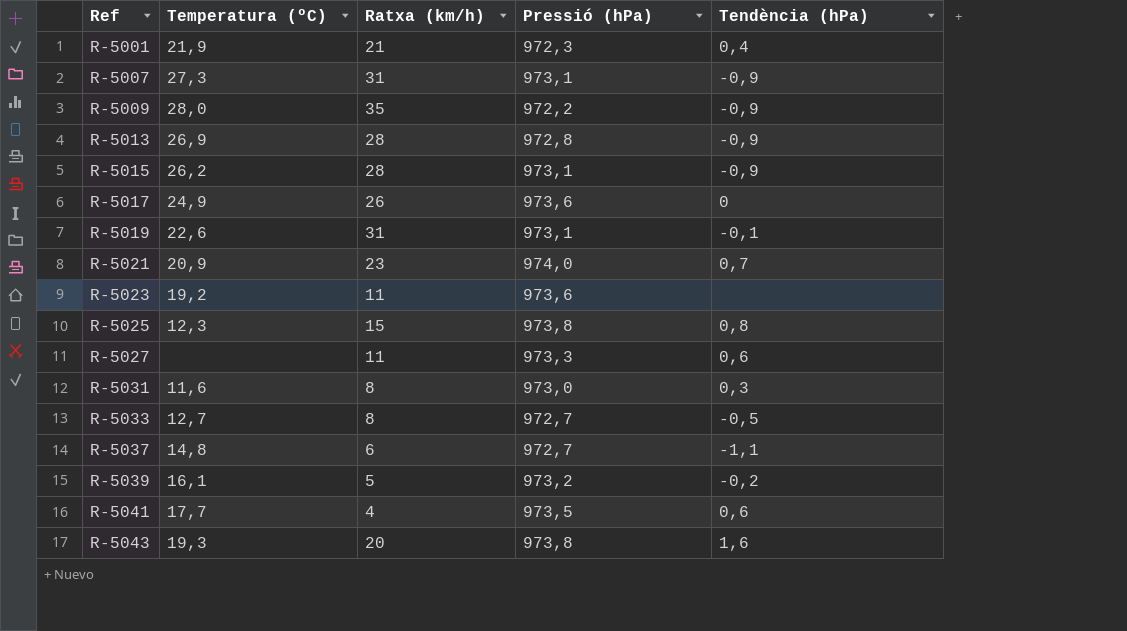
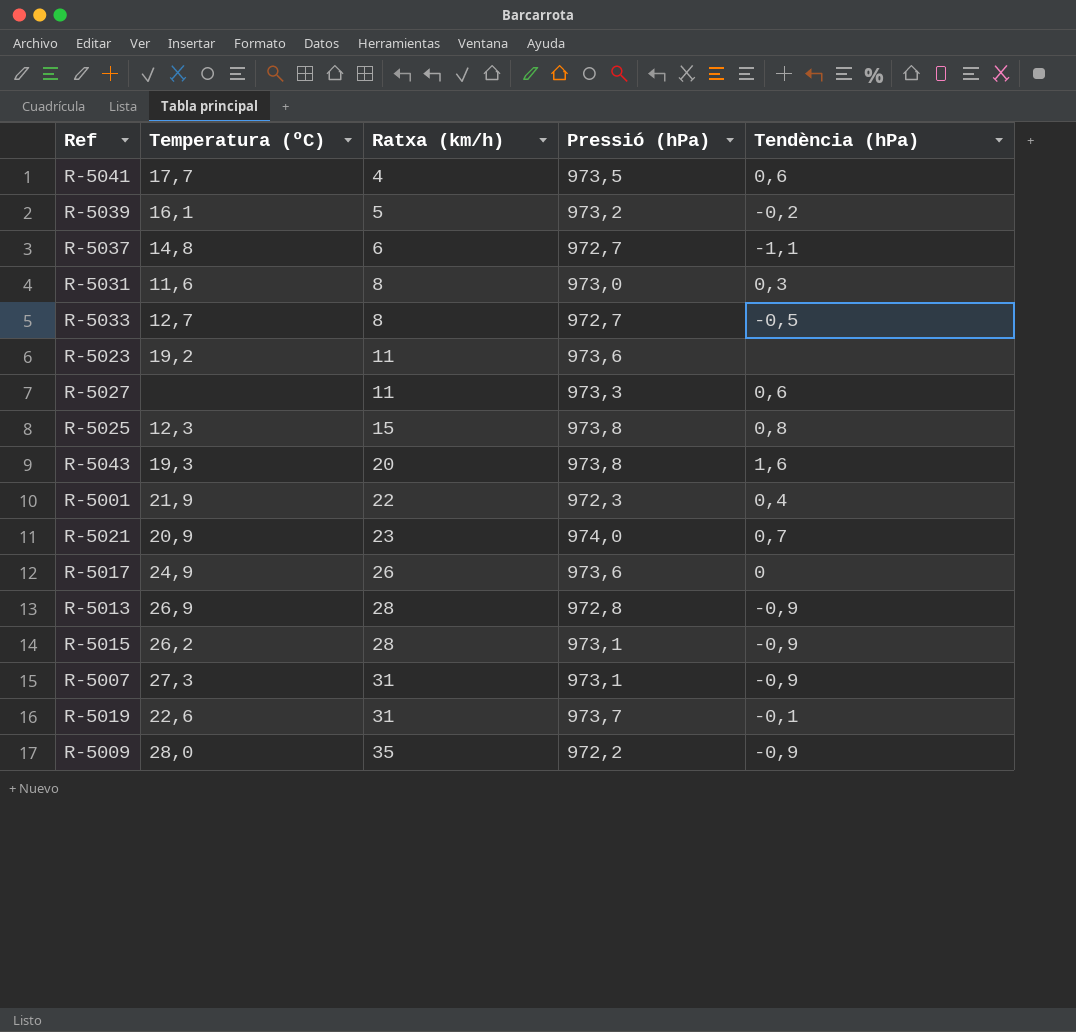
row order: Ref ascending -> Ratxa (km/h) ascending
R-5001 | Ratxa (km/h): 21 -> 22
R-5019 | Pressió (hPa): 973,1 -> 973,7

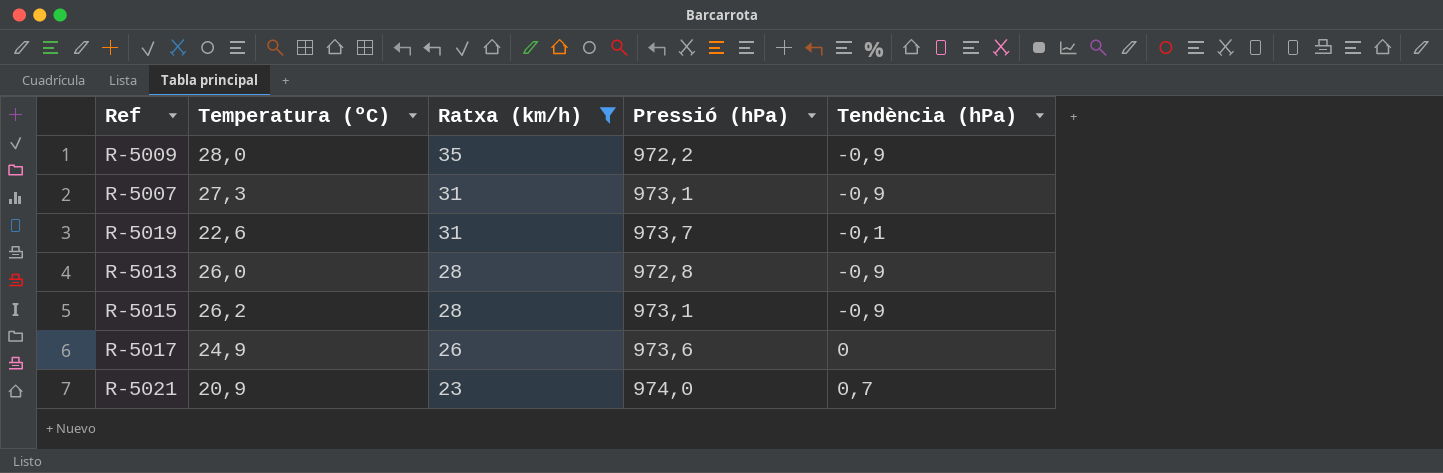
filter: none -> Ratxa (km/h) >= 23
row order: Ratxa (km/h) ascending -> Ratxa (km/h) descending
R-5013 | Temperatura (ºC): 26,9 -> 26,0

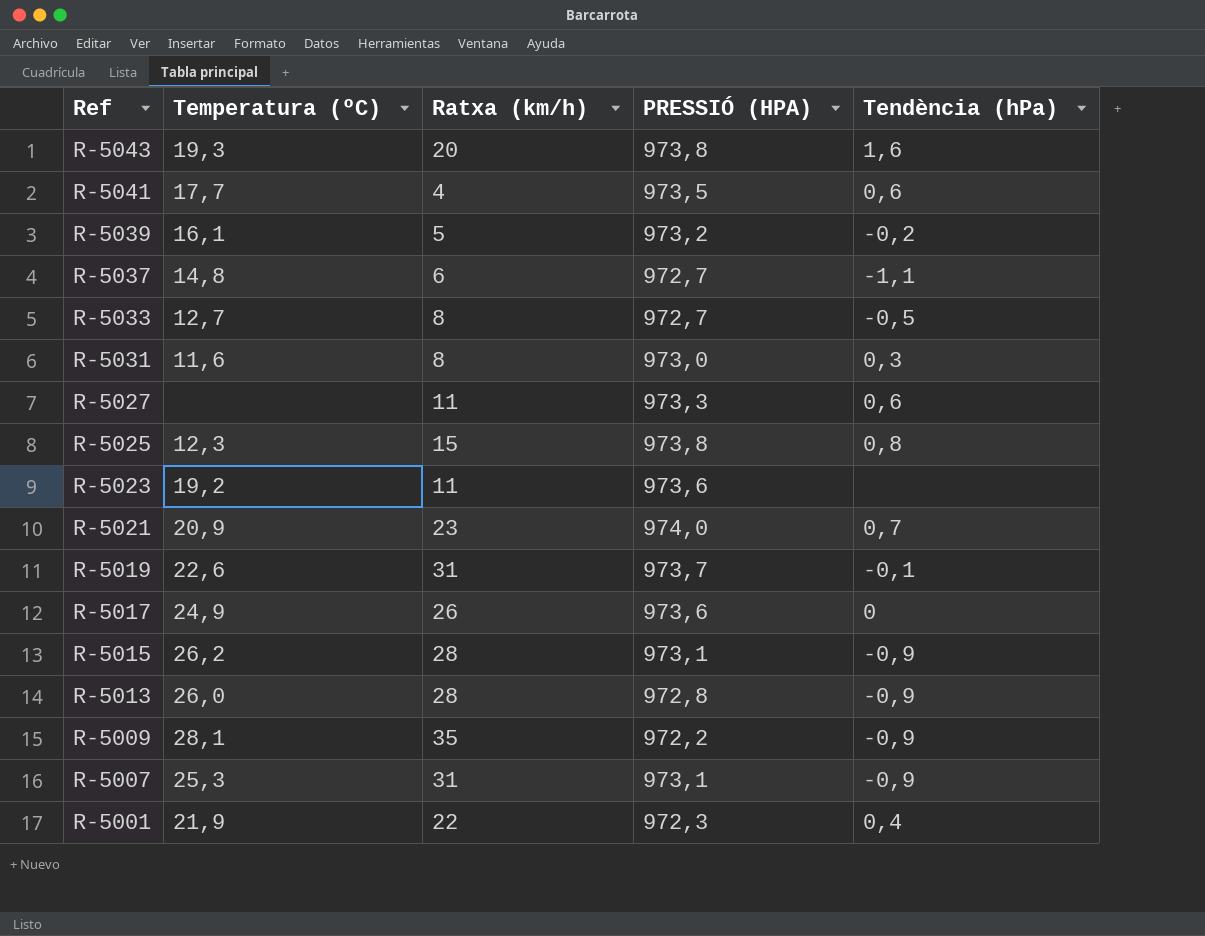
filter: Ratxa (km/h) >= 23 -> none
row order: Ratxa (km/h) descending -> Ref descending
column name: Pressió (hPa) -> PRESSIÓ (HPA)
R-5009 | Temperatura (ºC): 28,0 -> 28,1
R-5007 | Temperatura (ºC): 27,3 -> 25,3

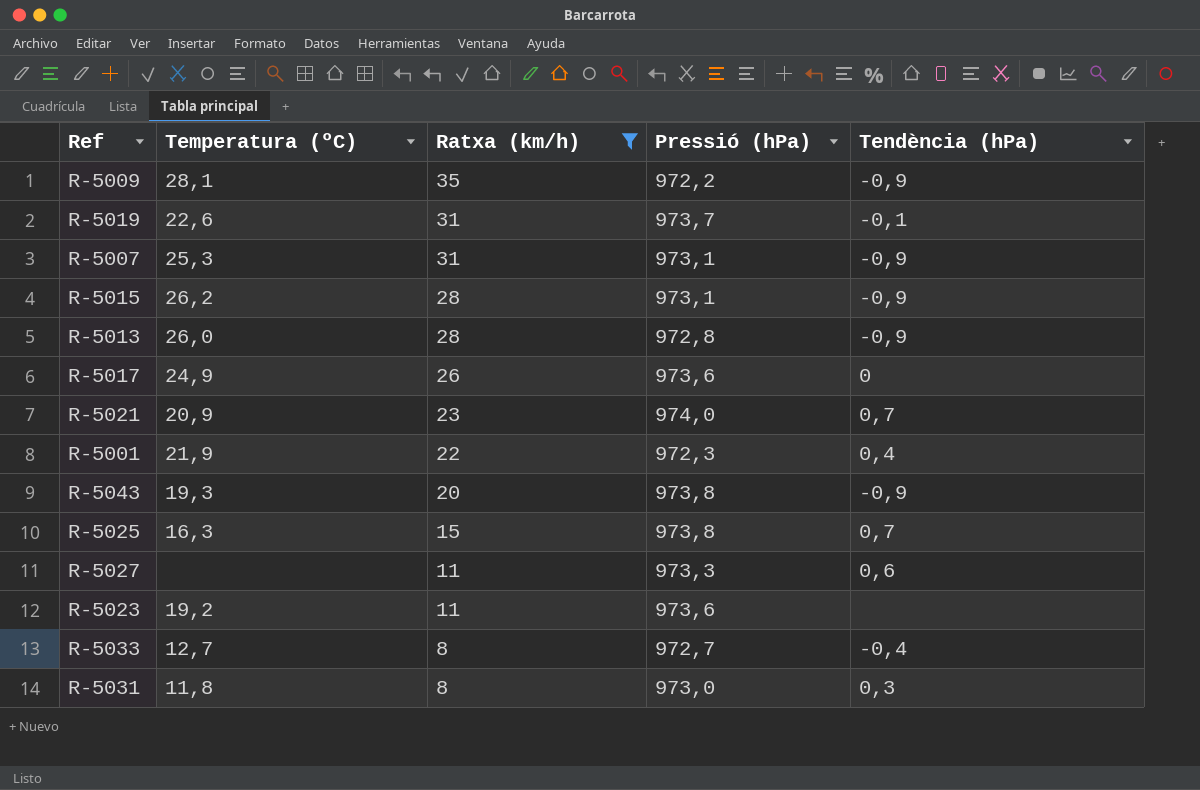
filter: none -> Ratxa (km/h) >= 8
row order: Ref descending -> Ratxa (km/h) descending
column name: PRESSIÓ (HPA) -> Pressió (hPa)
R-5043 | Tendència (hPa): 1,6 -> -0,9
R-5025 | Temperatura (ºC): 12,3 -> 16,3
R-5025 | Tendència (hPa): 0,8 -> 0,7
R-5033 | Tendència (hPa): -0,5 -> -0,4
R-5031 | Temperatura (ºC): 11,6 -> 11,8

